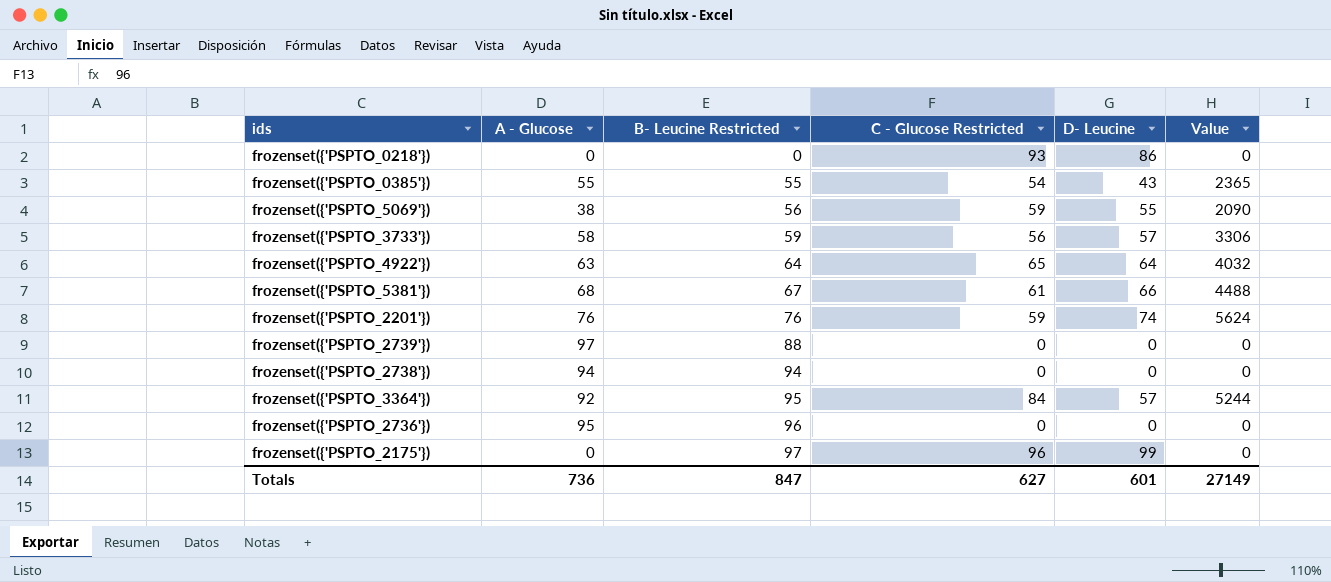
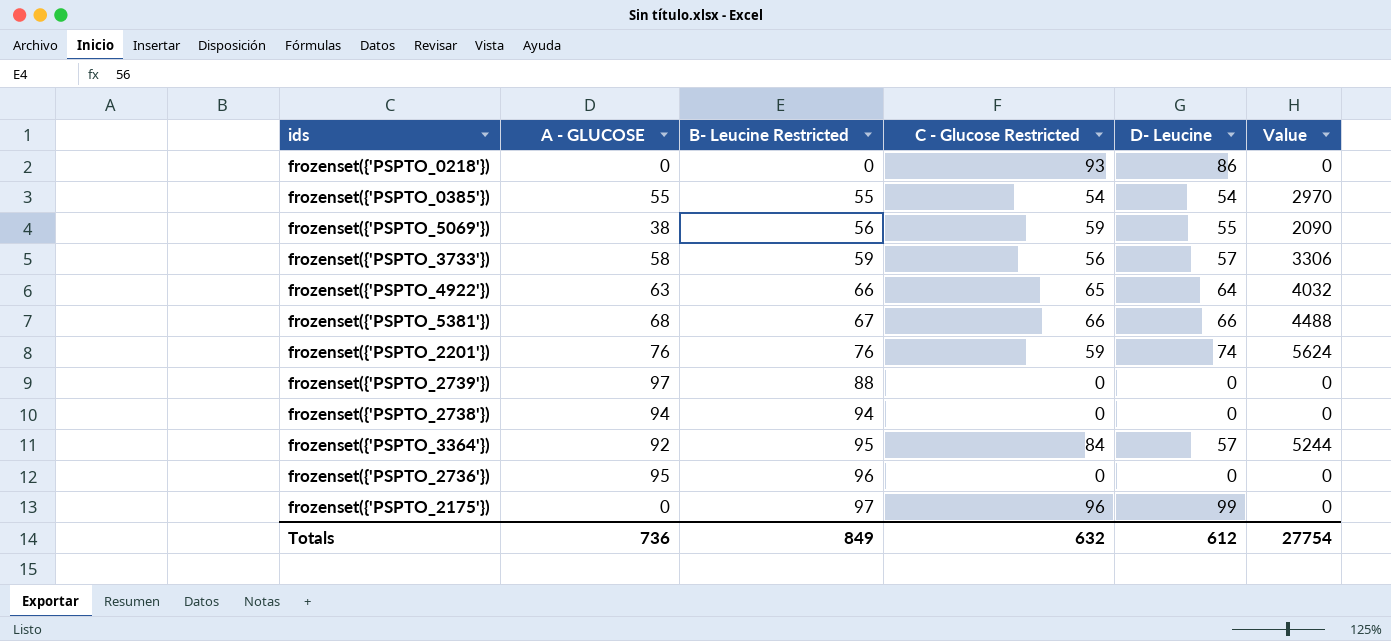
column name: A - Glucose -> A - GLUCOSE
frozenset({'PSPTO_0385'}) | D- Leucine: 43 -> 54
frozenset({'PSPTO_0385'}) | Value: 2365 -> 2970
frozenset({'PSPTO_4922'}) | B- Leucine Restricted: 64 -> 66
frozenset({'PSPTO_5381'}) | C - Glucose Restricted: 61 -> 66
Totals | B- Leucine Restricted: 847 -> 849
Totals | C - Glucose Restricted: 627 -> 632
Totals | D- Leucine: 601 -> 612
Totals | Value: 27149 -> 27754

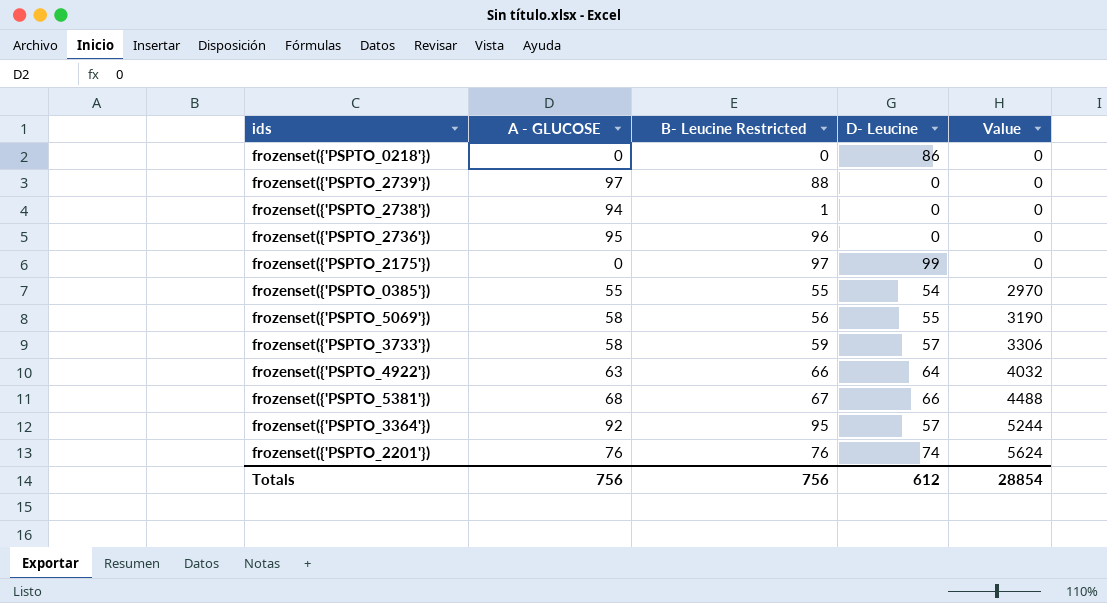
row order: B- Leucine Restricted ascending -> Value ascending
column C - Glucose Restricted | position: 4 -> none
frozenset({'PSPTO_2738'}) | B- Leucine Restricted: 94 -> 1
frozenset({'PSPTO_5069'}) | A - GLUCOSE: 38 -> 58
frozenset({'PSPTO_5069'}) | Value: 2090 -> 3190
Totals | A - GLUCOSE: 736 -> 756
Totals | B- Leucine Restricted: 849 -> 756
Totals | Value: 27754 -> 28854

